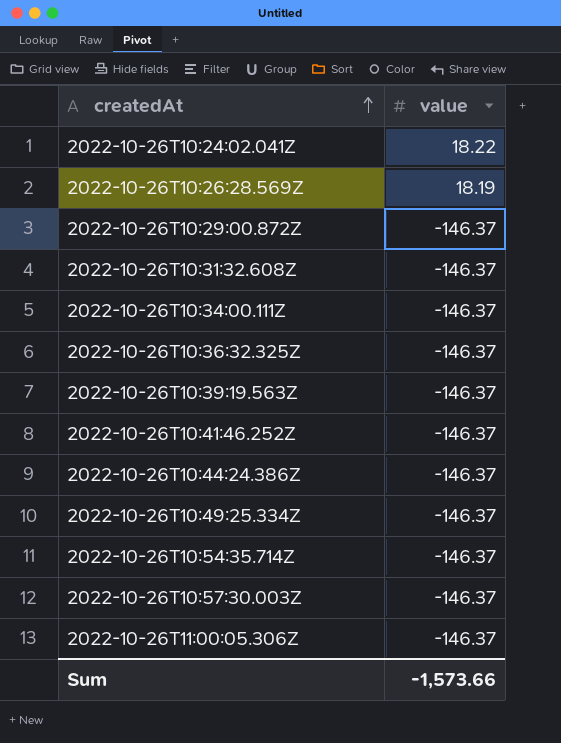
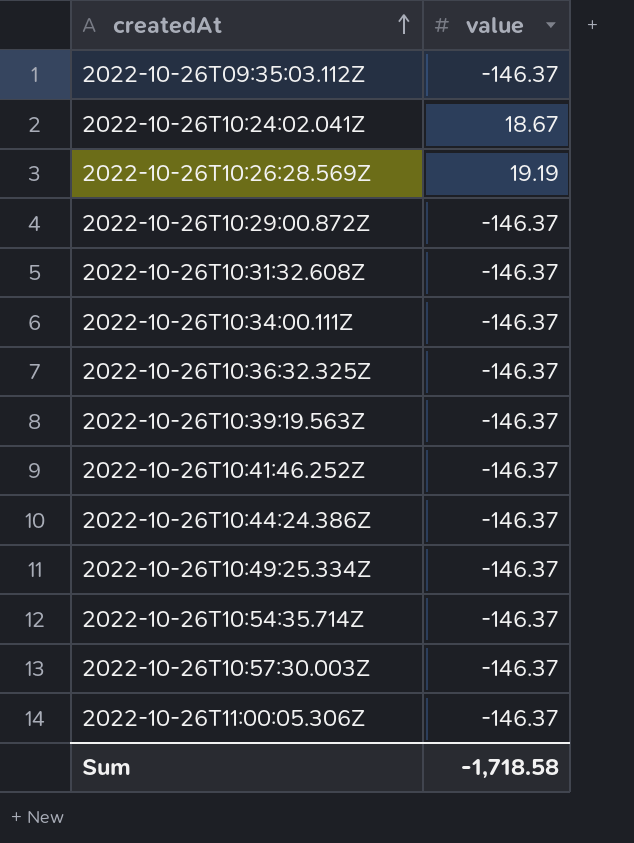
row 2022-10-26T09:35:03.112Z: none -> -146.37
2022-10-26T10:24:02.041Z | value: 18.22 -> 18.67
2022-10-26T10:26:28.569Z | value: 18.19 -> 19.19
Sum | value: -1,573.66 -> -1,718.58

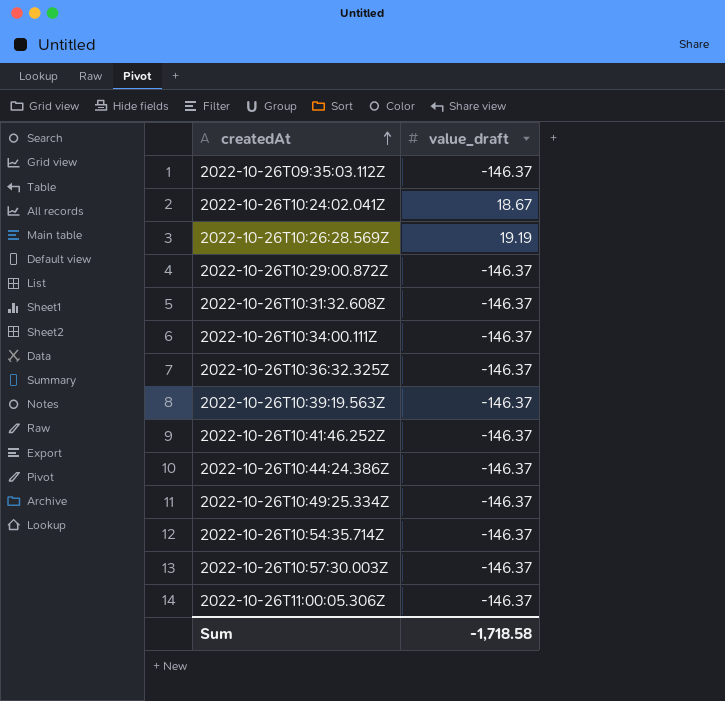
column name: value -> value_draft

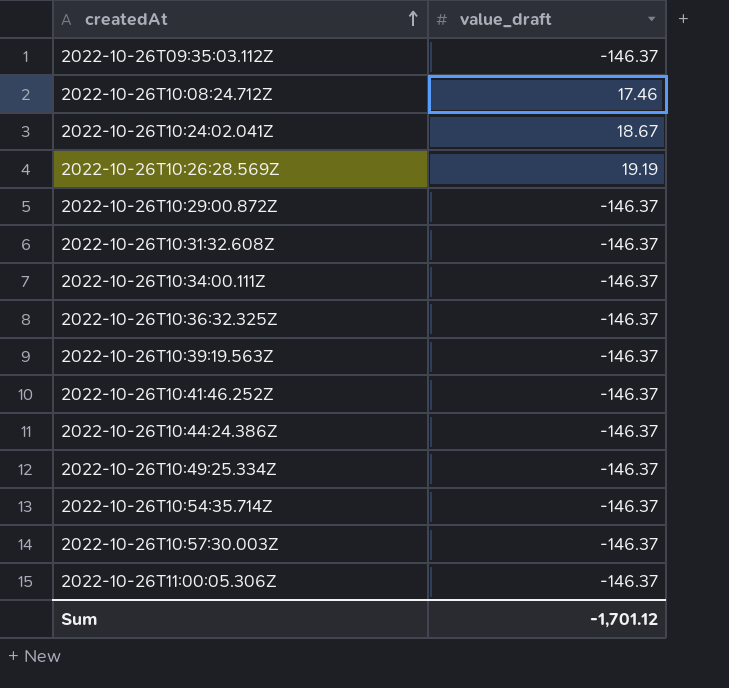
row 2022-10-26T10:08:24.712Z: none -> 17.46
Sum | value_draft: -1,718.58 -> -1,701.12

